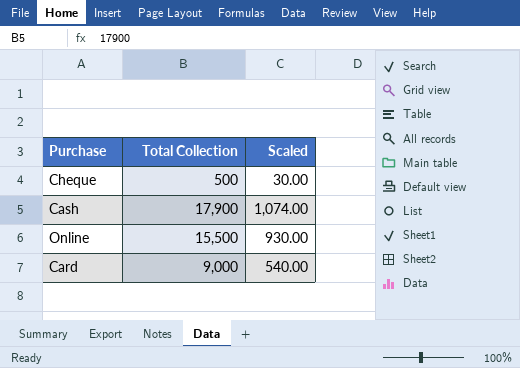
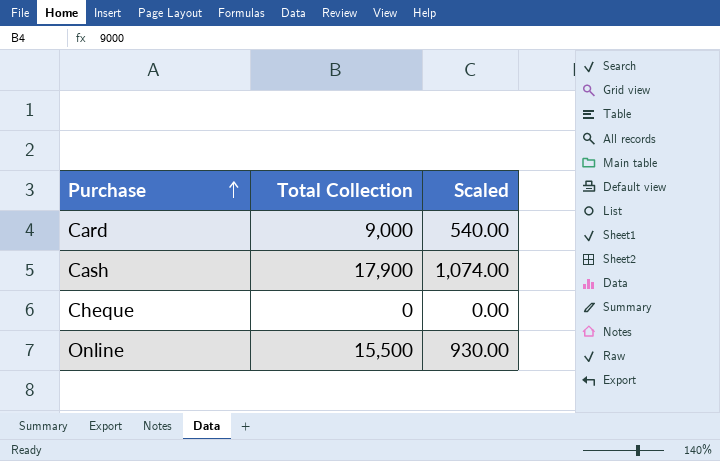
row order: none -> Purchase ascending
Cheque | Total Collection: 500 -> 0
Cheque | Scaled: 30.00 -> 0.00

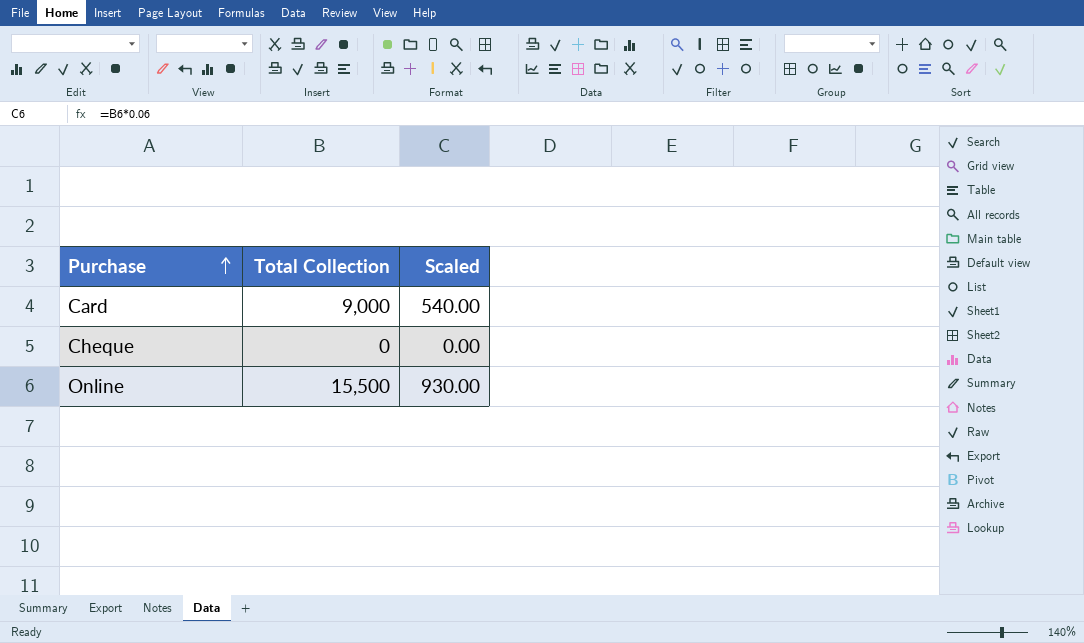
row Cash: 17,900 | 1,074.00 -> none

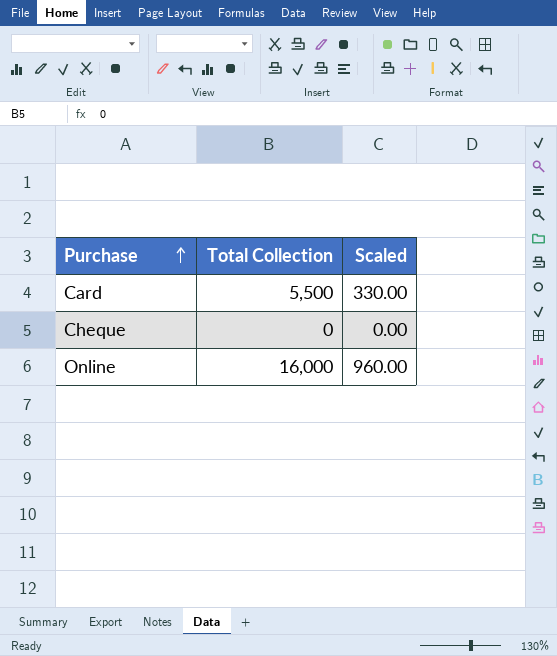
Card | Total Collection: 9,000 -> 5,500
Card | Scaled: 540.00 -> 330.00
Online | Total Collection: 15,500 -> 16,000
Online | Scaled: 930.00 -> 960.00

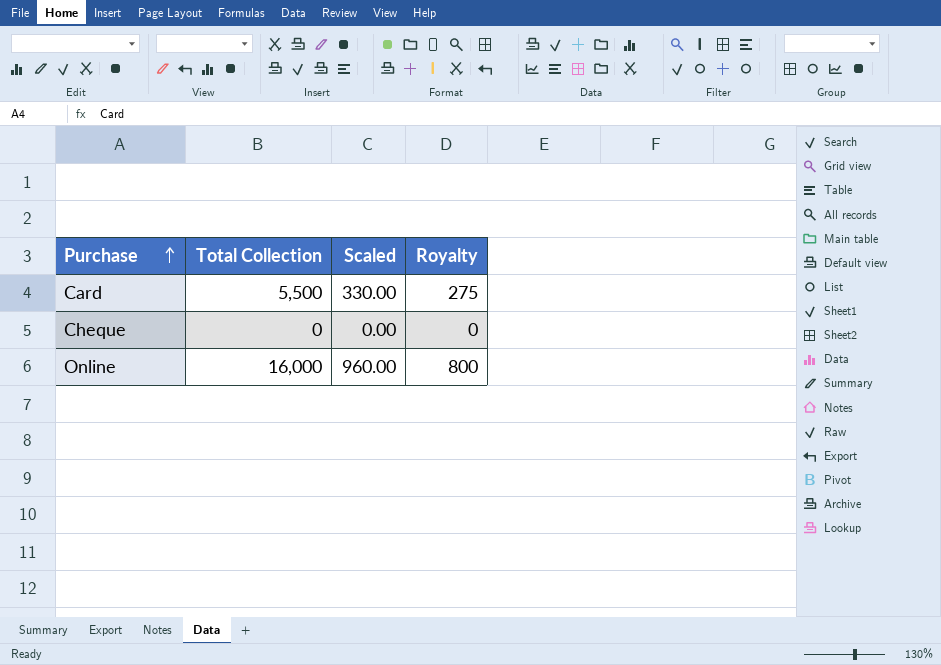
column Royalty | formula: none -> [Total Collection] * 0.05

